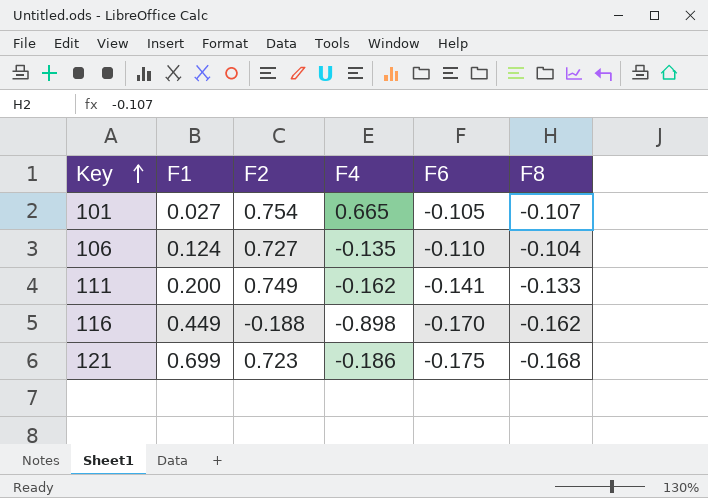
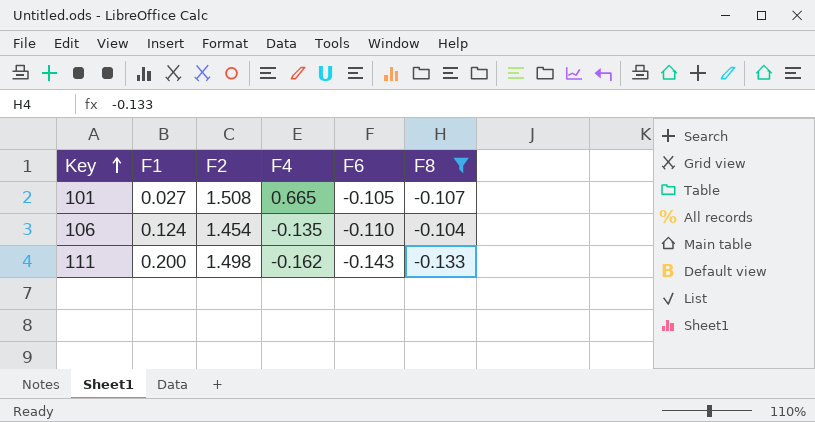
filter: none -> F8 >= -0.133
101 | F2: 0.754 -> 1.508
106 | F2: 0.727 -> 1.454
111 | F2: 0.749 -> 1.498
111 | F6: -0.141 -> -0.143

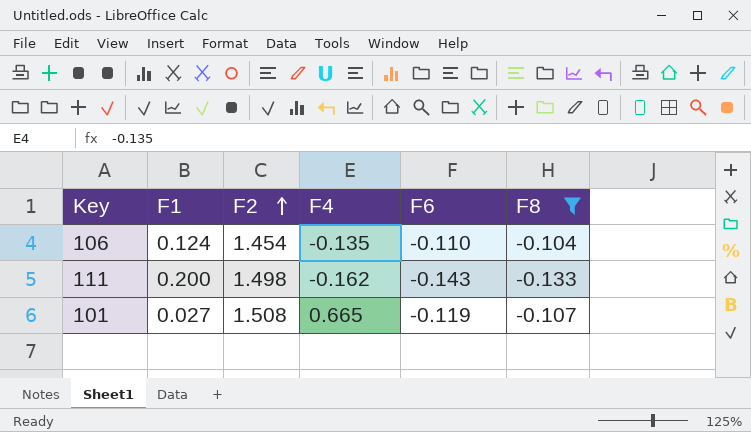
row order: Key ascending -> F2 ascending
101 | F6: -0.105 -> -0.119

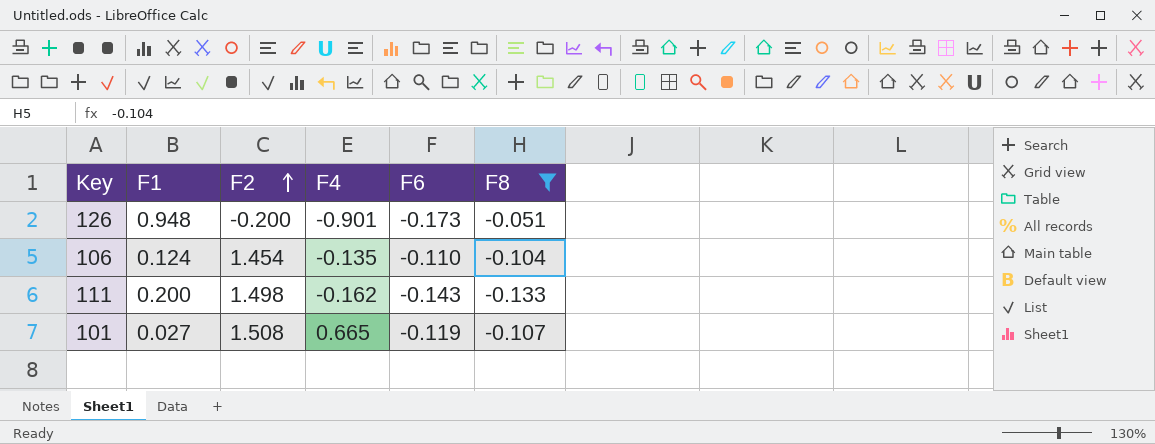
row 126: none -> 0.948 | -0.200 | -0.901 | -0.173 | -0.051

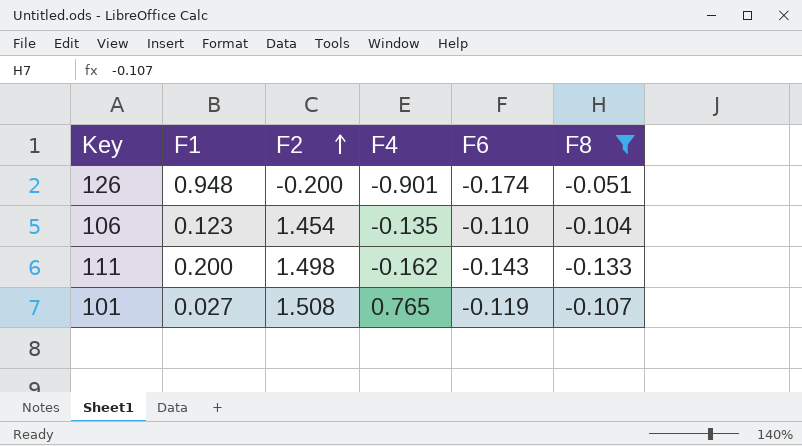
126 | F6: -0.173 -> -0.174
106 | F1: 0.124 -> 0.123
101 | F4: 0.665 -> 0.765

